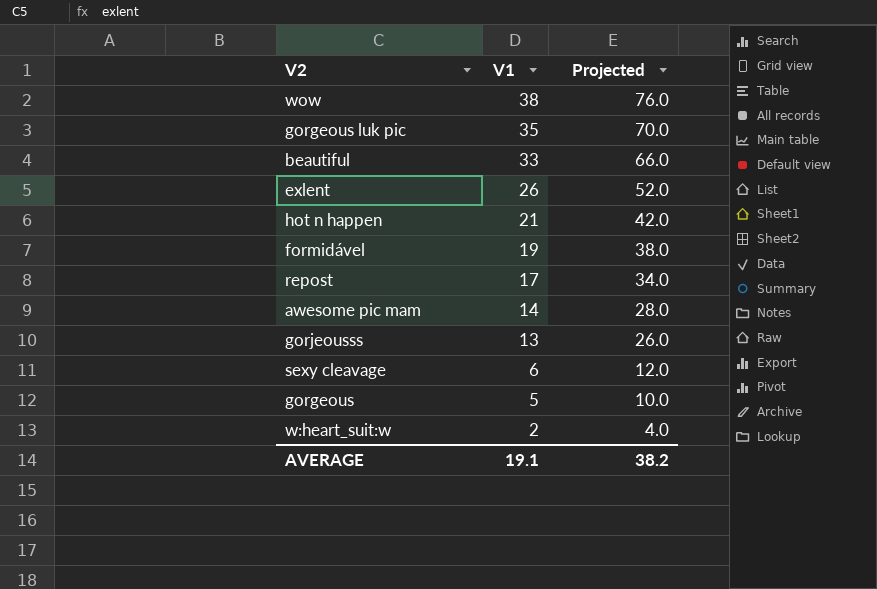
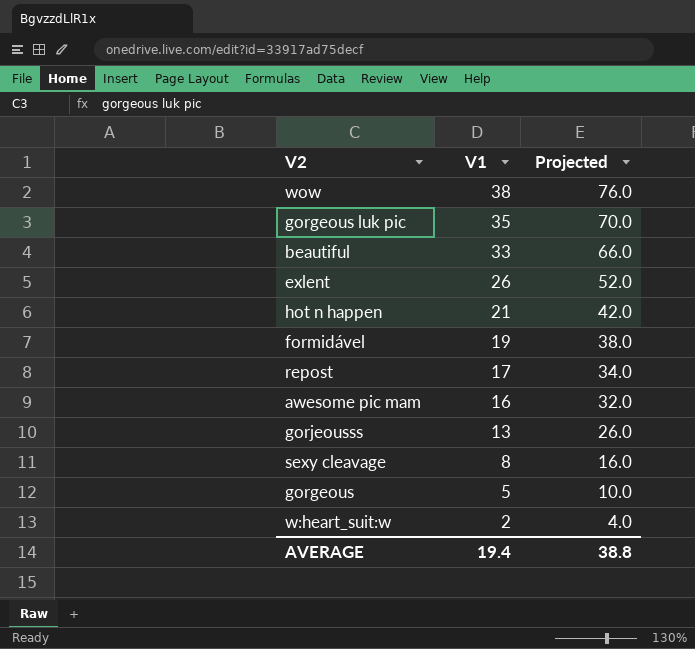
awesome pic mam | V1: 14 -> 16
awesome pic mam | Projected: 28.0 -> 32.0
sexy cleavage | V1: 6 -> 8
sexy cleavage | Projected: 12.0 -> 16.0
AVERAGE | V1: 19.1 -> 19.4
AVERAGE | Projected: 38.2 -> 38.8

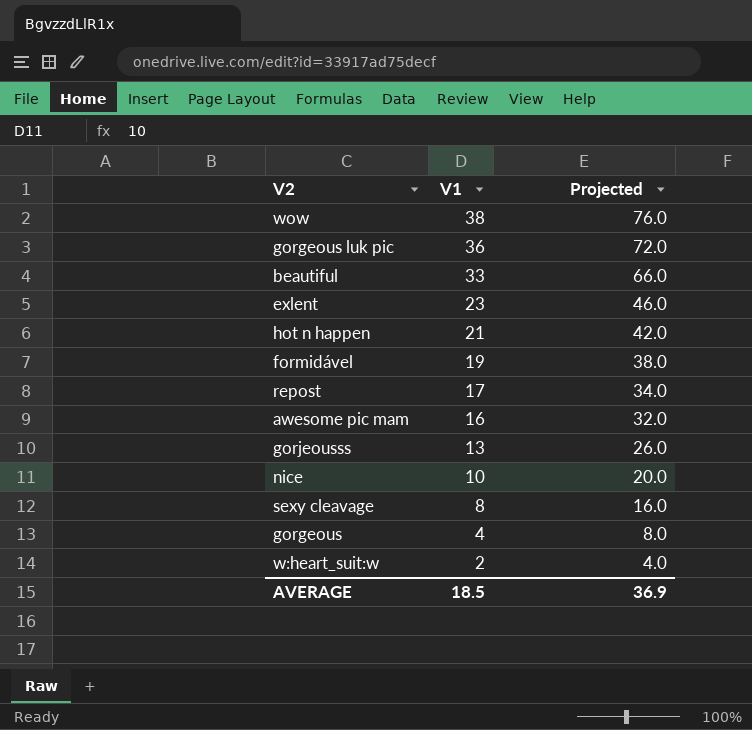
gorgeous luk pic | V1: 35 -> 36
gorgeous luk pic | Projected: 70.0 -> 72.0
exlent | V1: 26 -> 23
exlent | Projected: 52.0 -> 46.0
row nice: none -> 10 | 20.0
gorgeous | V1: 5 -> 4
gorgeous | Projected: 10.0 -> 8.0
AVERAGE | V1: 19.4 -> 18.5
AVERAGE | Projected: 38.8 -> 36.9

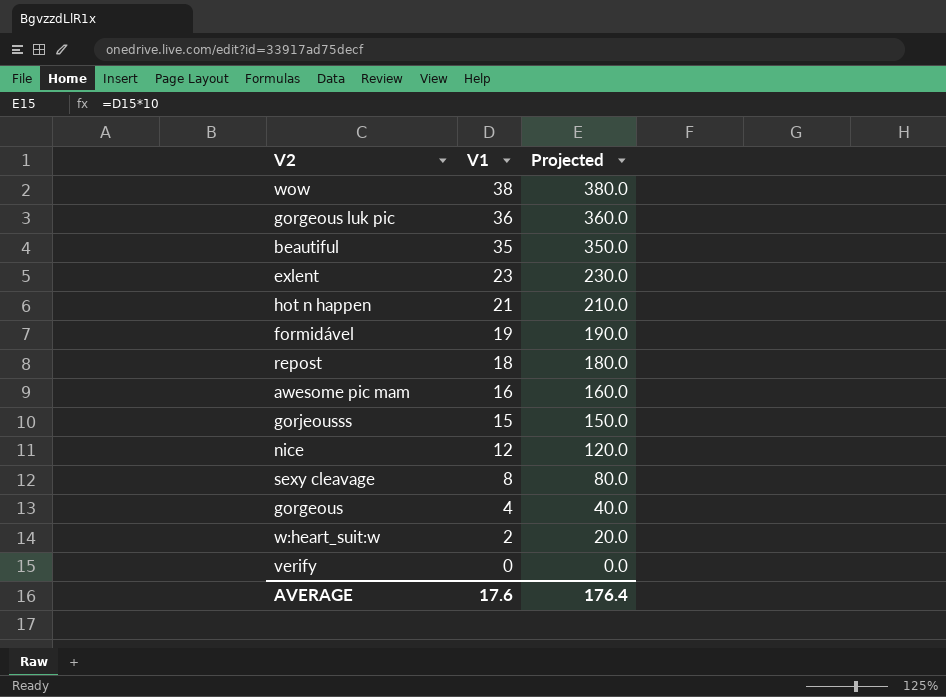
column Projected | formula: [V1] * 2 -> [V1] * 10
beautiful | V1: 33 -> 35
repost | V1: 17 -> 18
gorjeousss | V1: 13 -> 15
nice | V1: 10 -> 12
row verify: none -> 0 | 0.0
AVERAGE | V1: 18.5 -> 17.6
AVERAGE | Projected: 36.9 -> 176.4

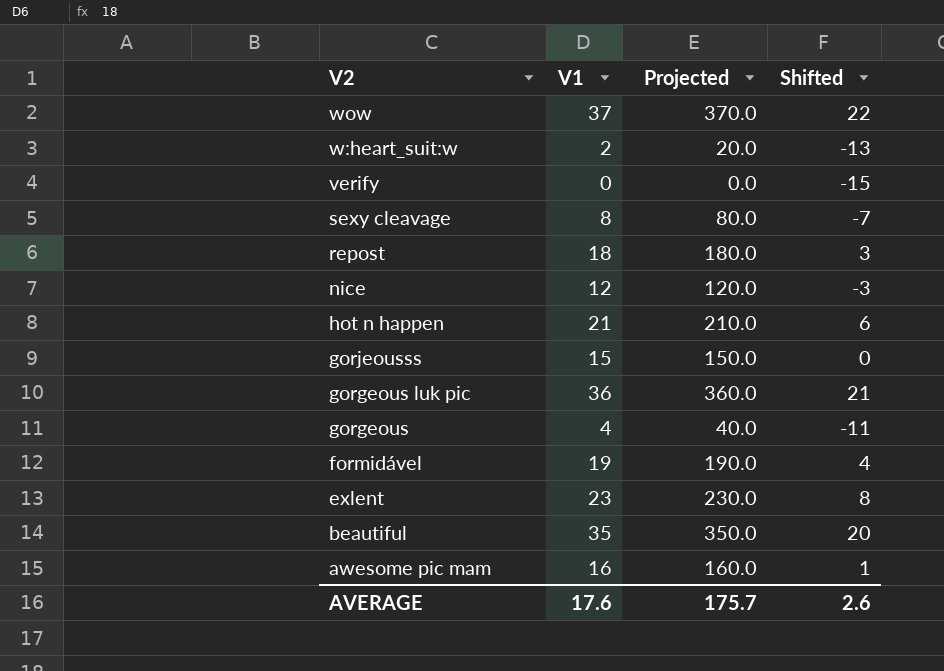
row order: V1 descending -> V2 descending
column Shifted | formula: none -> [V1] - 15
wow | V1: 38 -> 37
wow | Projected: 380.0 -> 370.0
AVERAGE | Projected: 176.4 -> 175.7

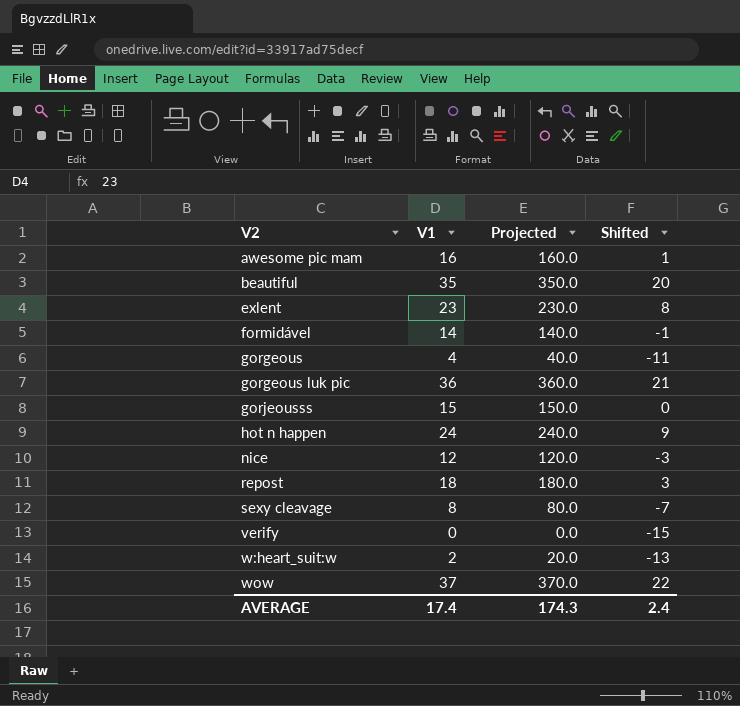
row order: V2 descending -> V2 ascending
formidável | V1: 19 -> 14
formidável | Projected: 190.0 -> 140.0
formidável | Shifted: 4 -> -1
hot n happen | V1: 21 -> 24
hot n happen | Projected: 210.0 -> 240.0
hot n happen | Shifted: 6 -> 9
AVERAGE | V1: 17.6 -> 17.4
AVERAGE | Projected: 175.7 -> 174.3
AVERAGE | Shifted: 2.6 -> 2.4

